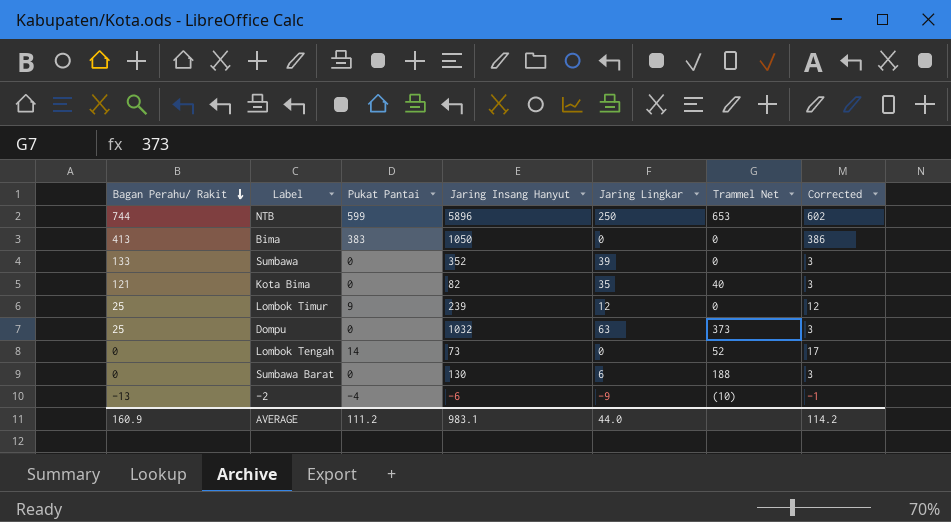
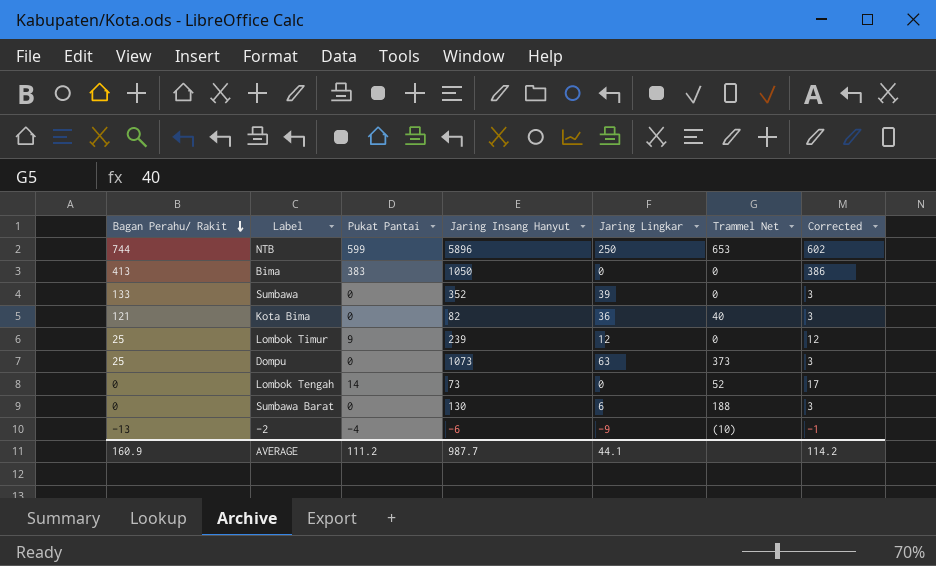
Kota Bima | Jaring Lingkar: 35 -> 36
Dompu | Jaring Insang Hanyut: 1032 -> 1073
AVERAGE | Jaring Insang Hanyut: 983.1 -> 987.7
AVERAGE | Jaring Lingkar: 44.0 -> 44.1

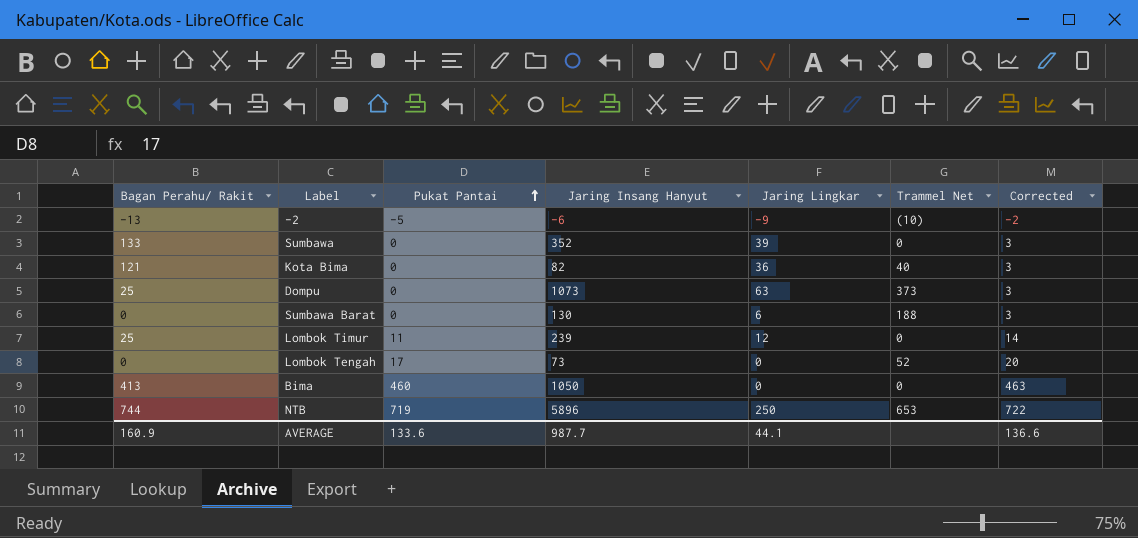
row order: Bagan Perahu/ Rakit descending -> Pukat Pantai ascending
-2 | Pukat Pantai: -4 -> -5
-2 | Corrected: -1 -> -2
Lombok Timur | Pukat Pantai: 9 -> 11
Lombok Timur | Corrected: 12 -> 14
Lombok Tengah | Pukat Pantai: 14 -> 17
Lombok Tengah | Corrected: 17 -> 20
Bima | Pukat Pantai: 383 -> 460
Bima | Corrected: 386 -> 463
NTB | Pukat Pantai: 599 -> 719
NTB | Corrected: 602 -> 722
AVERAGE | Pukat Pantai: 111.2 -> 133.6
AVERAGE | Corrected: 114.2 -> 136.6

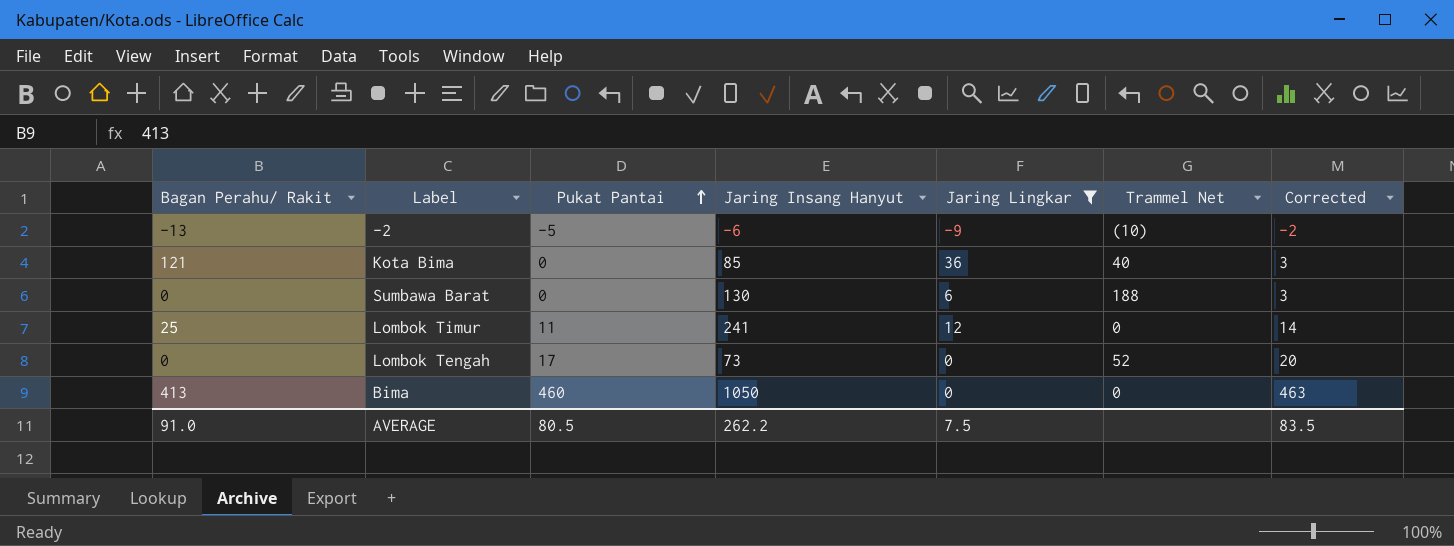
filter: none -> Jaring Lingkar <= 36
Kota Bima | Jaring Insang Hanyut: 82 -> 85
Lombok Timur | Jaring Insang Hanyut: 239 -> 241
AVERAGE | Bagan Perahu/ Rakit: 160.9 -> 91.0
AVERAGE | Pukat Pantai: 133.6 -> 80.5
AVERAGE | Jaring Insang Hanyut: 987.7 -> 262.2
AVERAGE | Jaring Lingkar: 44.1 -> 7.5
AVERAGE | Corrected: 136.6 -> 83.5

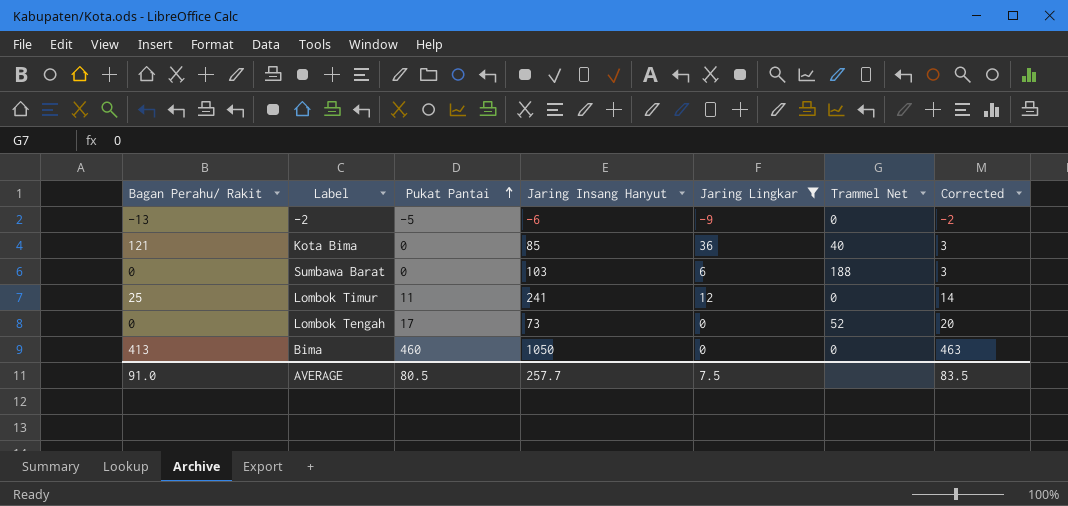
-2 | Trammel Net: (10) -> 0
Sumbawa Barat | Jaring Insang Hanyut: 130 -> 103
AVERAGE | Jaring Insang Hanyut: 262.2 -> 257.7

